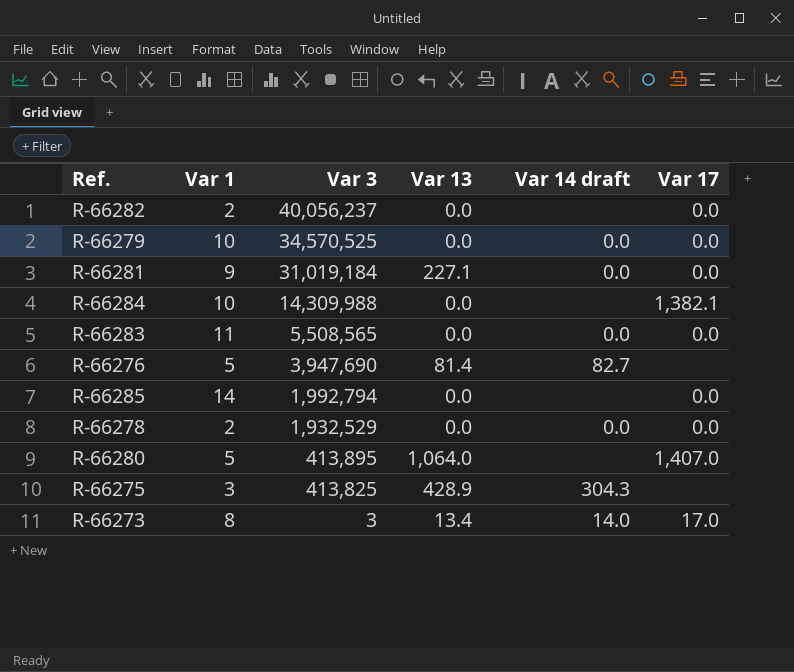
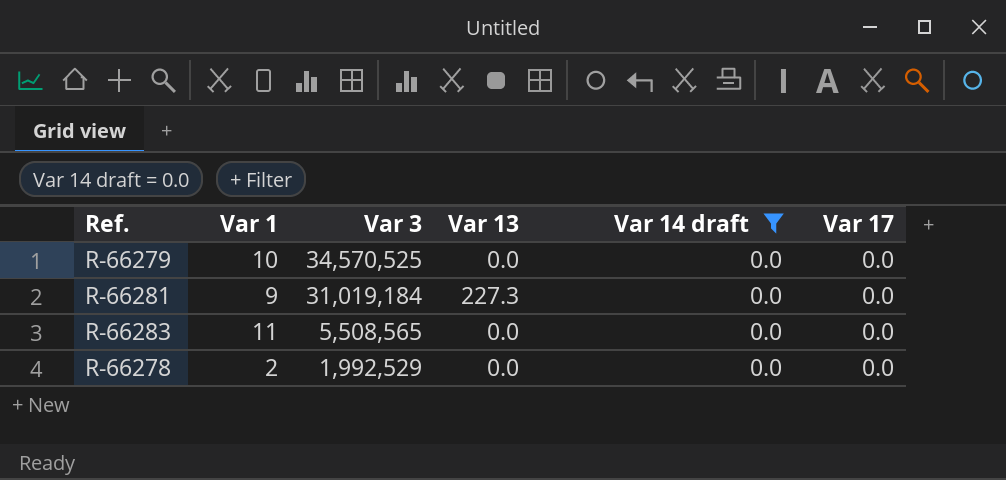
filter: none -> Var 14 draft = 0.0
R-66281 | Var 13: 227.1 -> 227.3
R-66278 | Var 3: 1,932,529 -> 1,992,529

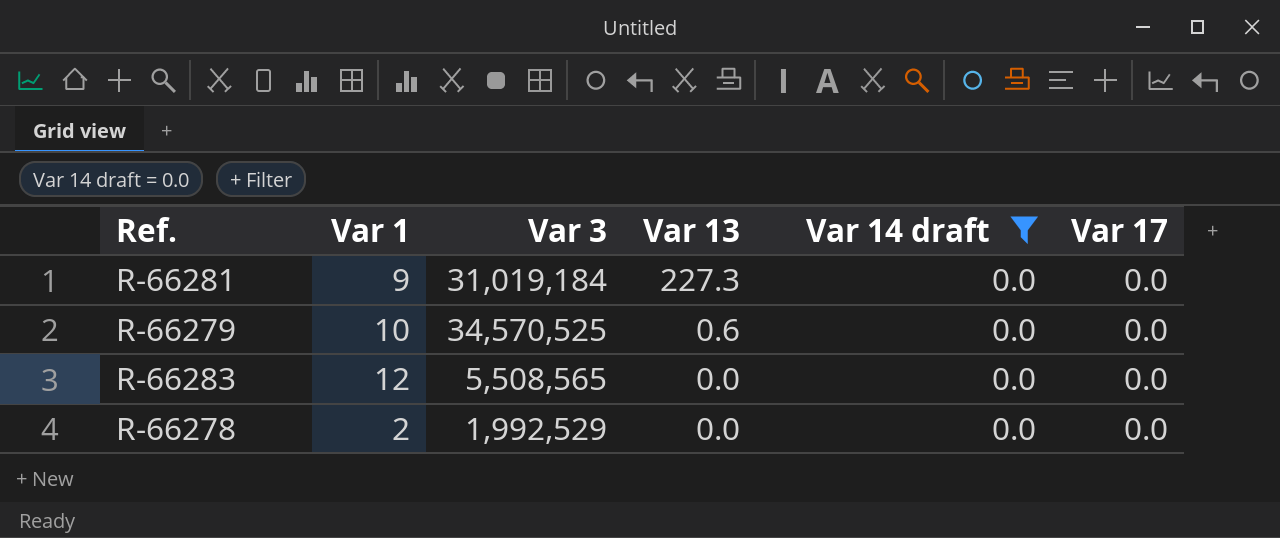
row order: Var 3 descending -> Var 13 descending
R-66279 | Var 13: 0.0 -> 0.6
R-66283 | Var 1: 11 -> 12

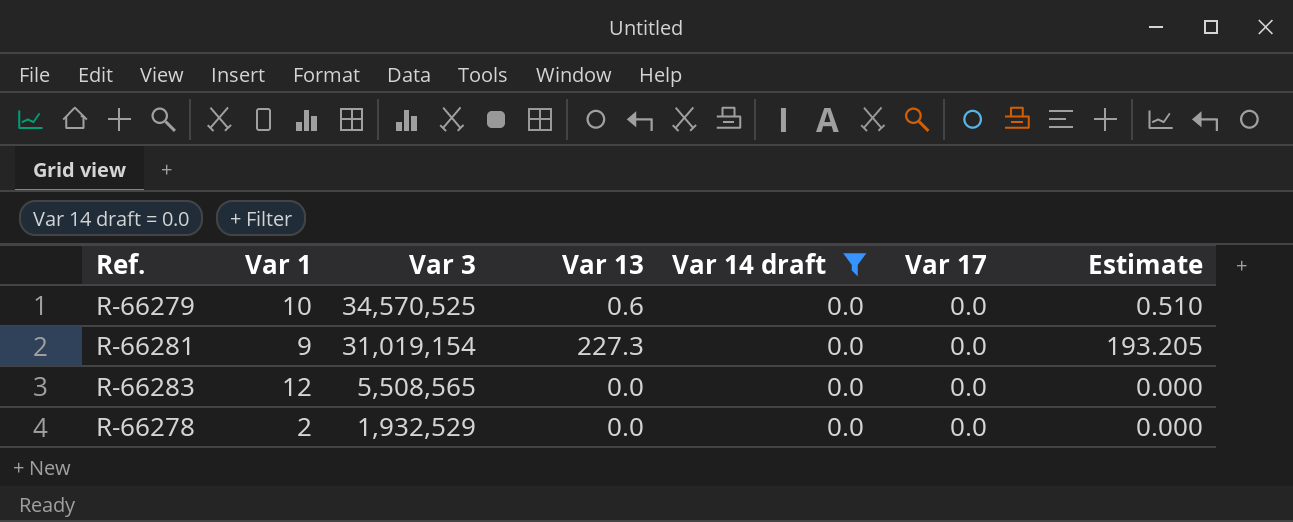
row order: Var 13 descending -> Var 3 descending
column Estimate | formula: none -> [Var 13] * 0.85
R-66281 | Var 3: 31,019,184 -> 31,019,154
R-66278 | Var 3: 1,992,529 -> 1,932,529

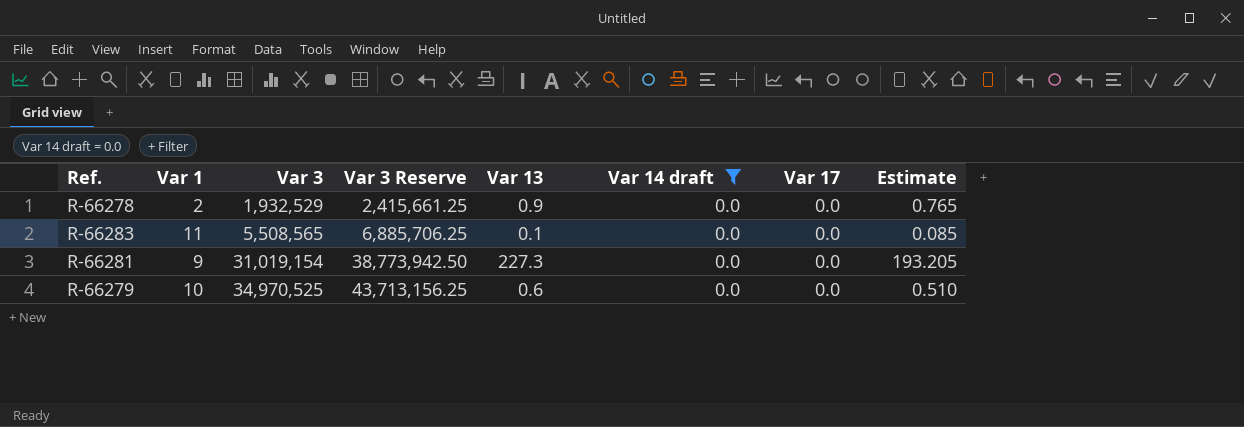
row order: Var 3 descending -> Var 3 ascending
column Var 3 Reserve | formula: none -> [Var 3] * 1.25
R-66278 | Var 13: 0.0 -> 0.9
R-66278 | Estimate: 0.000 -> 0.765
R-66283 | Var 1: 12 -> 11
R-66283 | Var 13: 0.0 -> 0.1
R-66283 | Estimate: 0.000 -> 0.085
R-66279 | Var 3: 34,570,525 -> 34,970,525

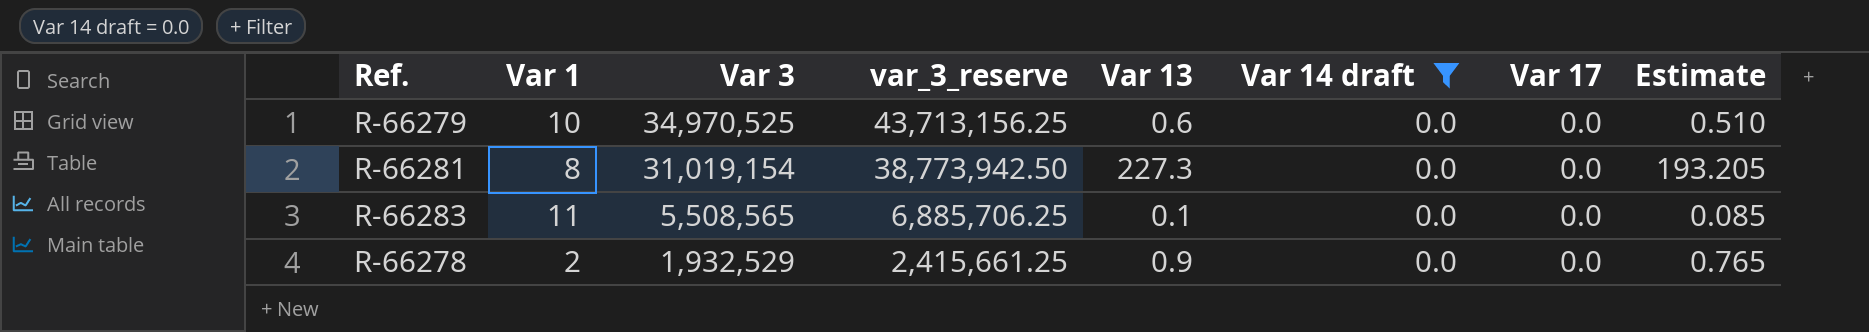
row order: Var 3 ascending -> Var 3 descending
column name: Var 3 Reserve -> var_3_reserve
R-66281 | Var 1: 9 -> 8

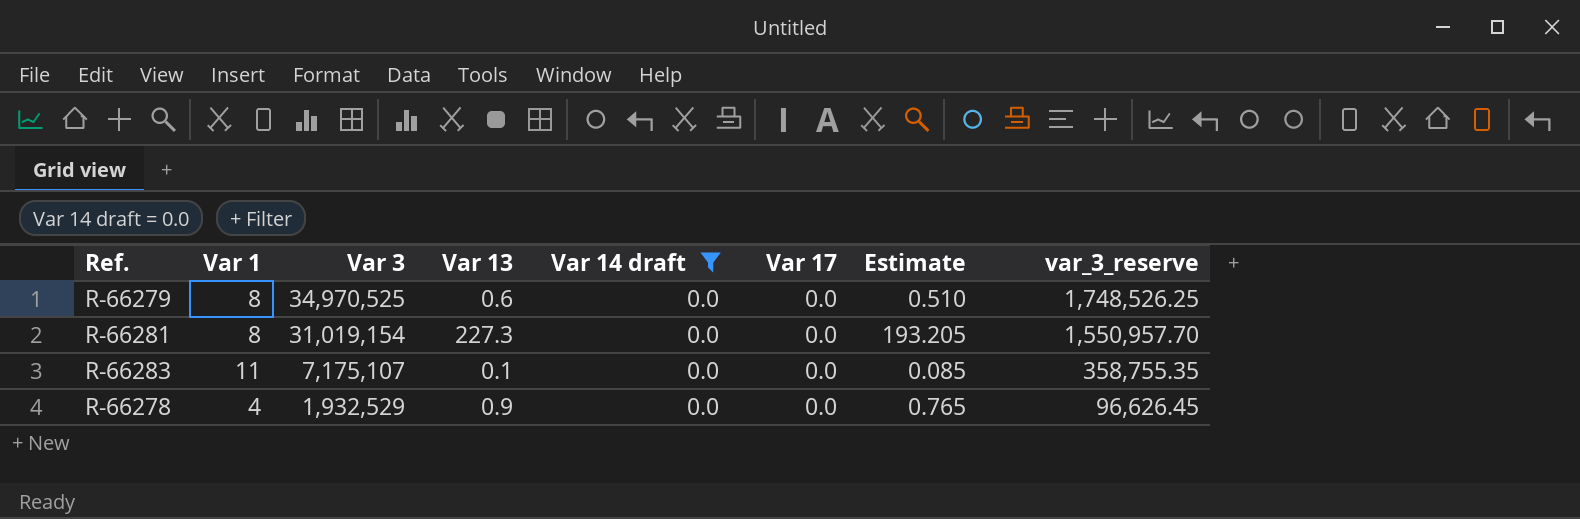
column var_3_reserve | formula: [Var 3] * 1.25 -> [Var 3] * 0.05
column var_3_reserve | position: 4 -> 8
R-66279 | Var 1: 10 -> 8
R-66283 | Var 3: 5,508,565 -> 7,175,107
R-66278 | Var 1: 2 -> 4

